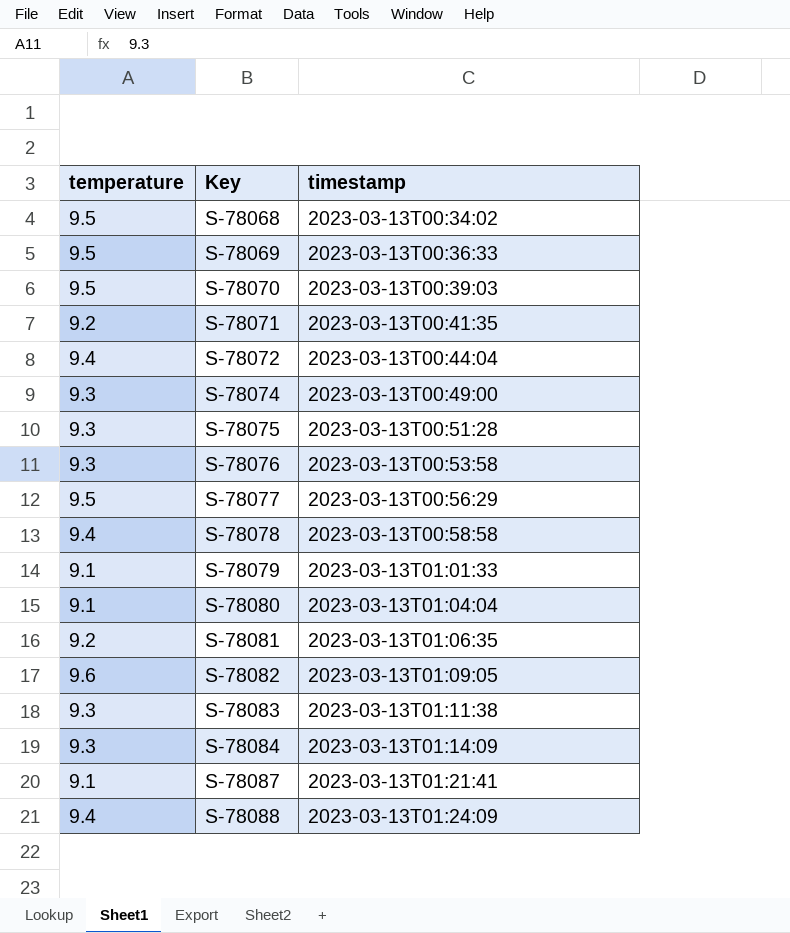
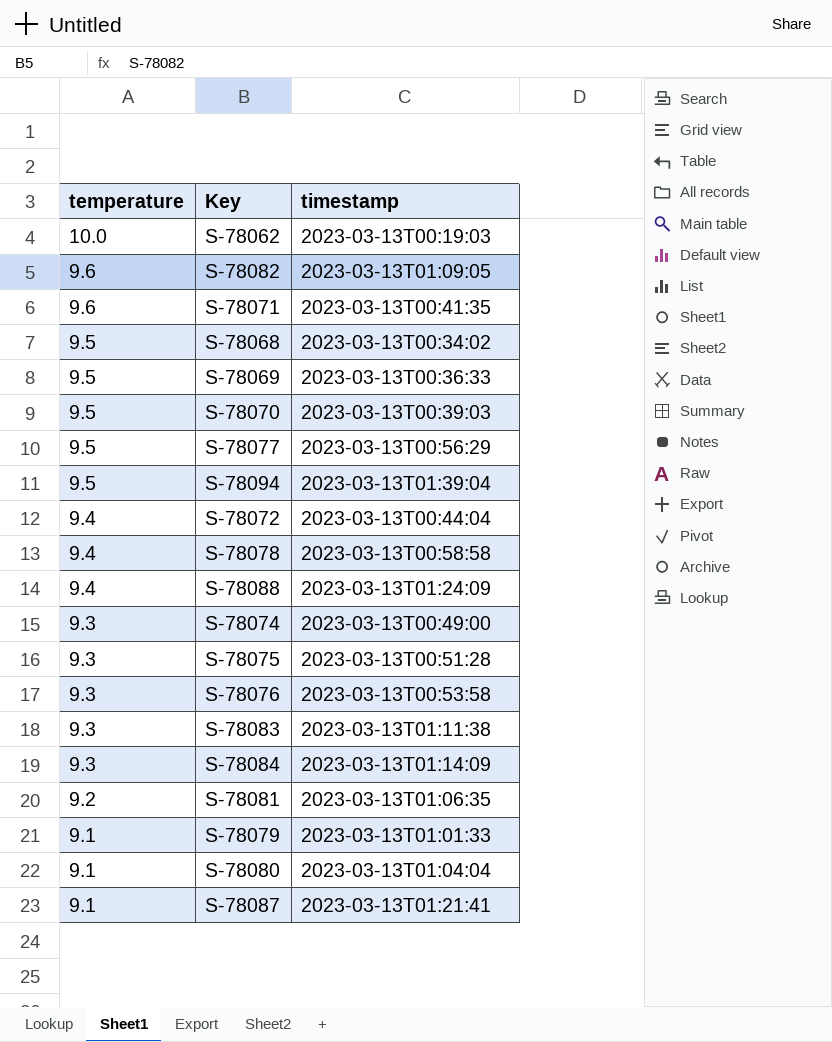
row order: Key ascending -> temperature descending
row S-78062: none -> 10.0 | 2023-03-13T00:19:03
S-78071 | temperature: 9.2 -> 9.6
row S-78094: none -> 9.5 | 2023-03-13T01:39:04

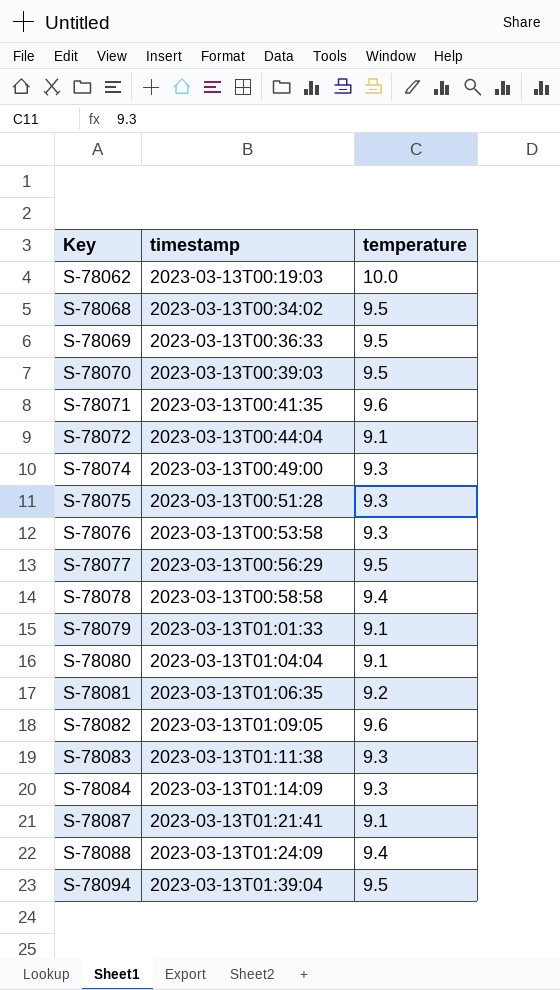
row order: temperature descending -> Key ascending
column temperature | position: 1 -> 3
S-78072 | temperature: 9.4 -> 9.1

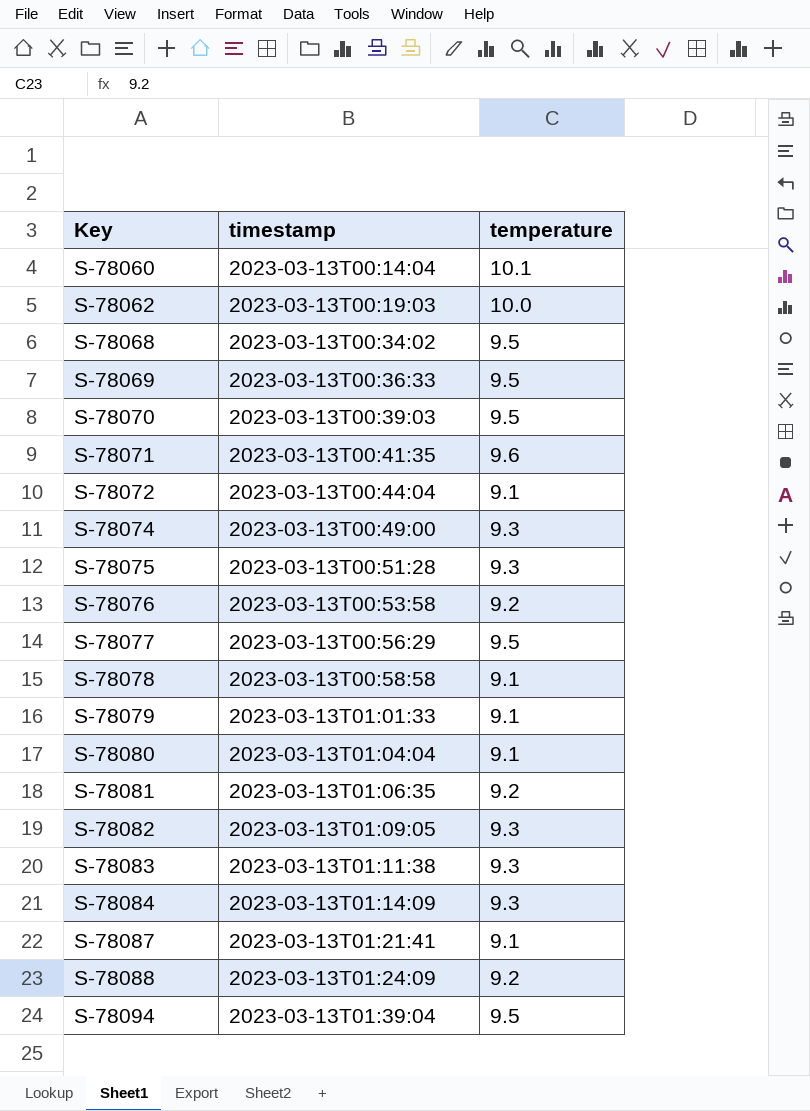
row S-78060: none -> 2023-03-13T00:14:04 | 10.1
S-78076 | temperature: 9.3 -> 9.2
S-78078 | temperature: 9.4 -> 9.1
S-78082 | temperature: 9.6 -> 9.3
S-78088 | temperature: 9.4 -> 9.2

